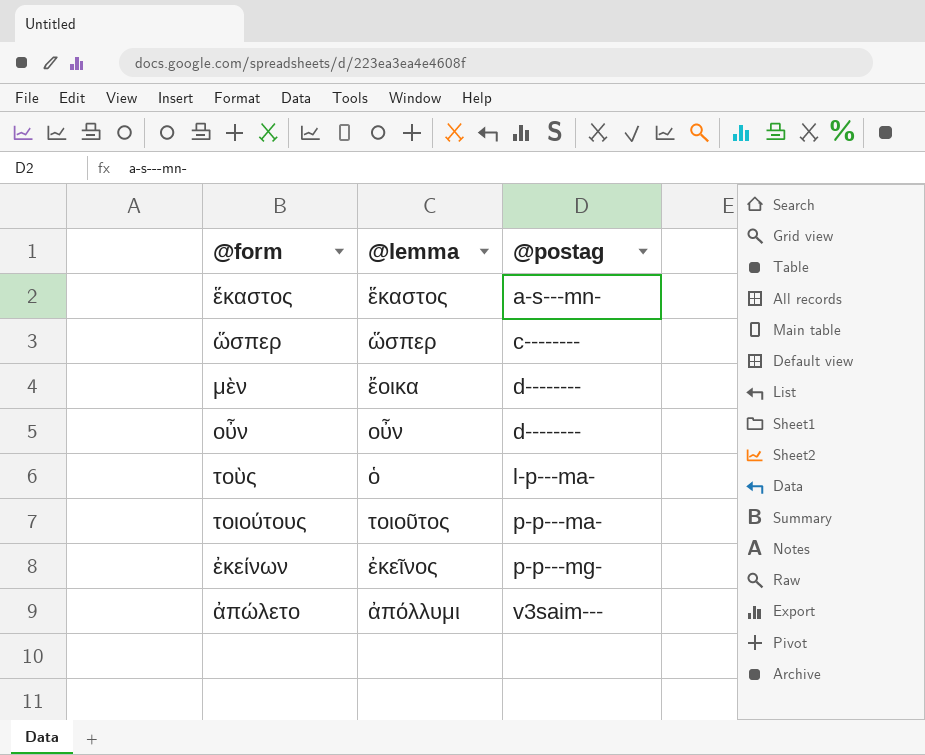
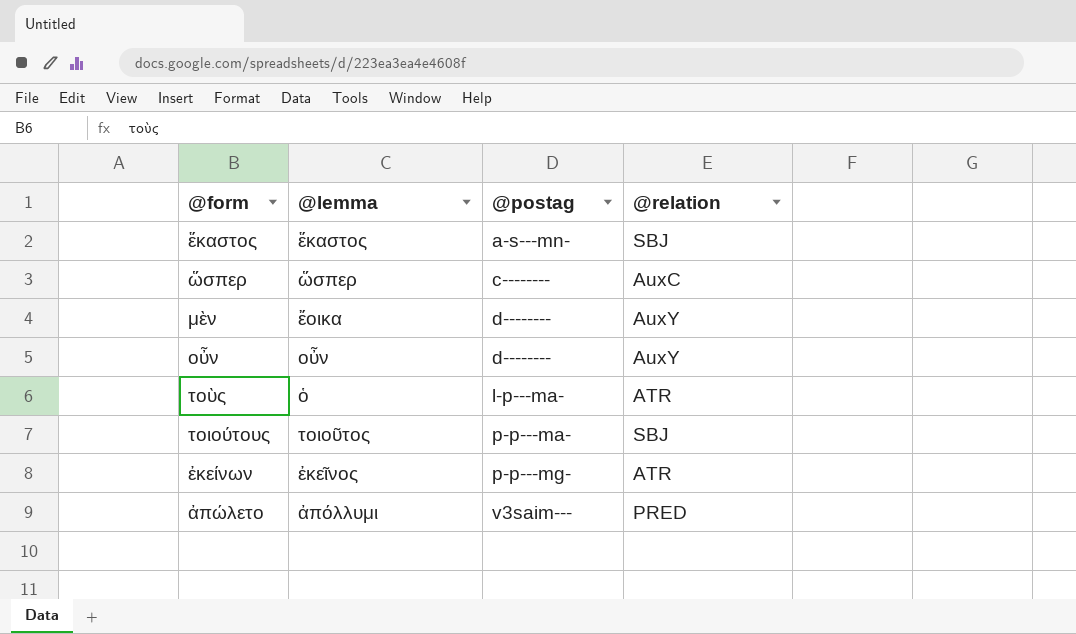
column @relation | position: none -> 4

